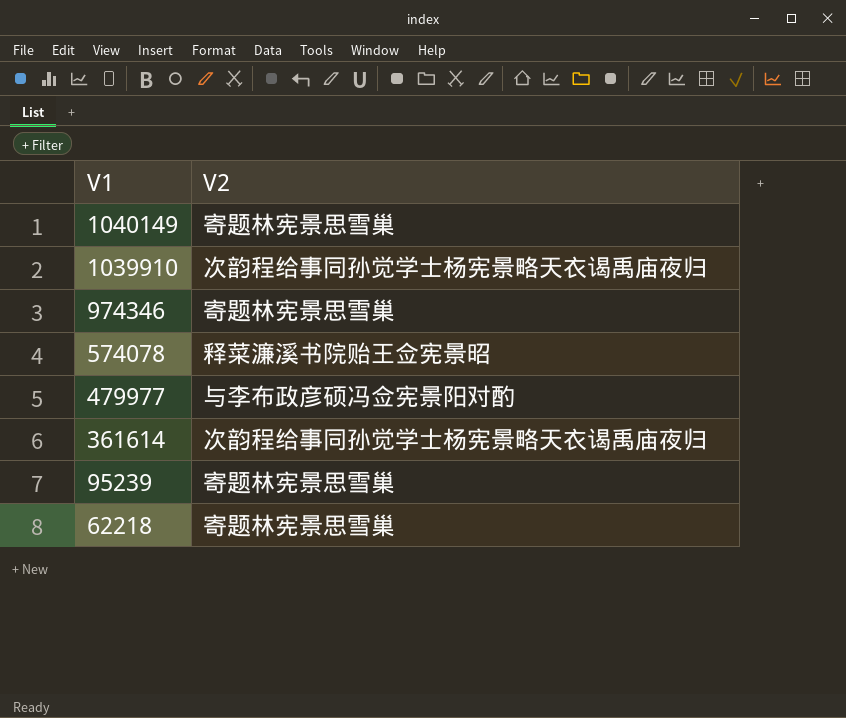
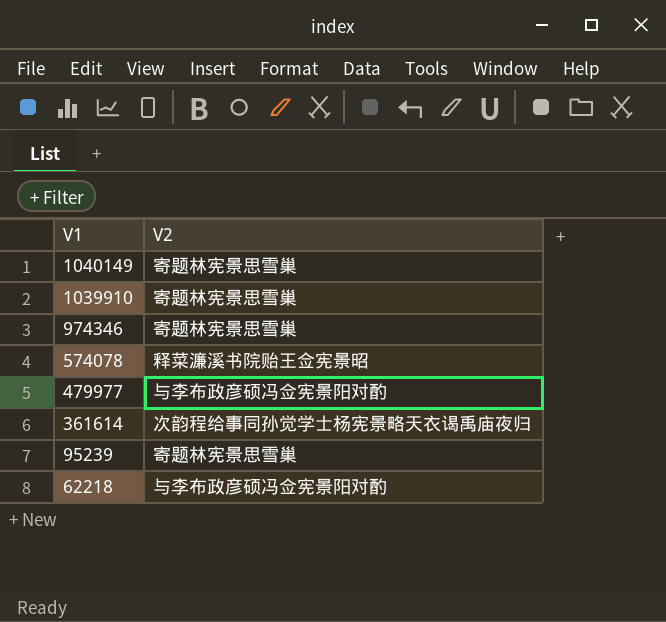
1039910 | V2: 次韵程给事同孙觉学士杨宪景略天衣谒禹庙夜归 -> 寄题林宪景思雪巢
62218 | V2: 寄题林宪景思雪巢 -> 与李布政彦硕冯佥宪景阳对酌

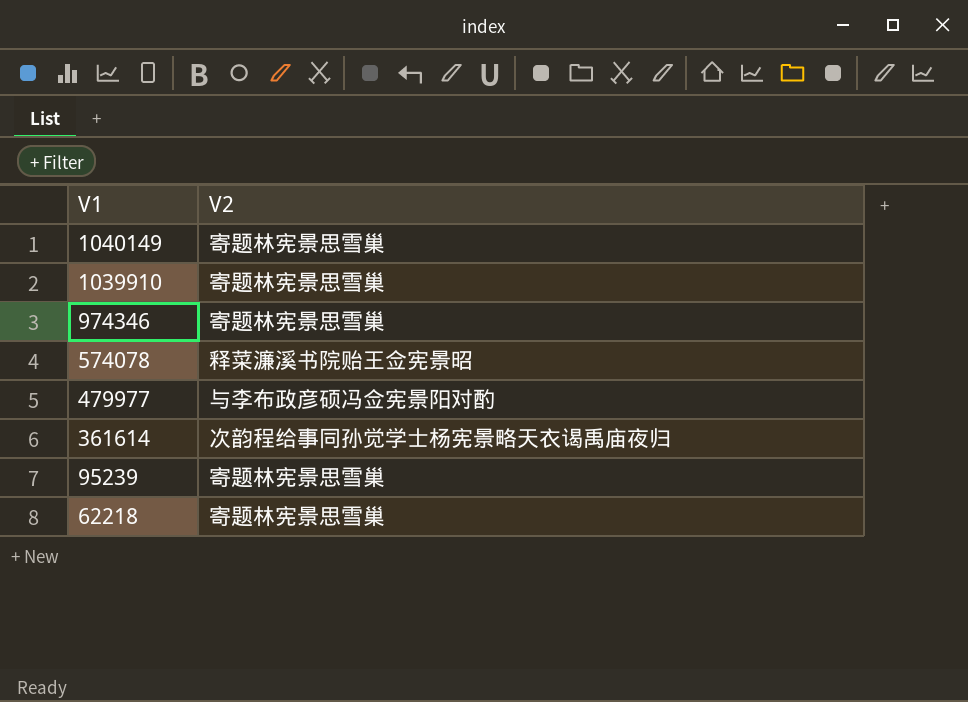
62218 | V2: 与李布政彦硕冯佥宪景阳对酌 -> 寄题林宪景思雪巢

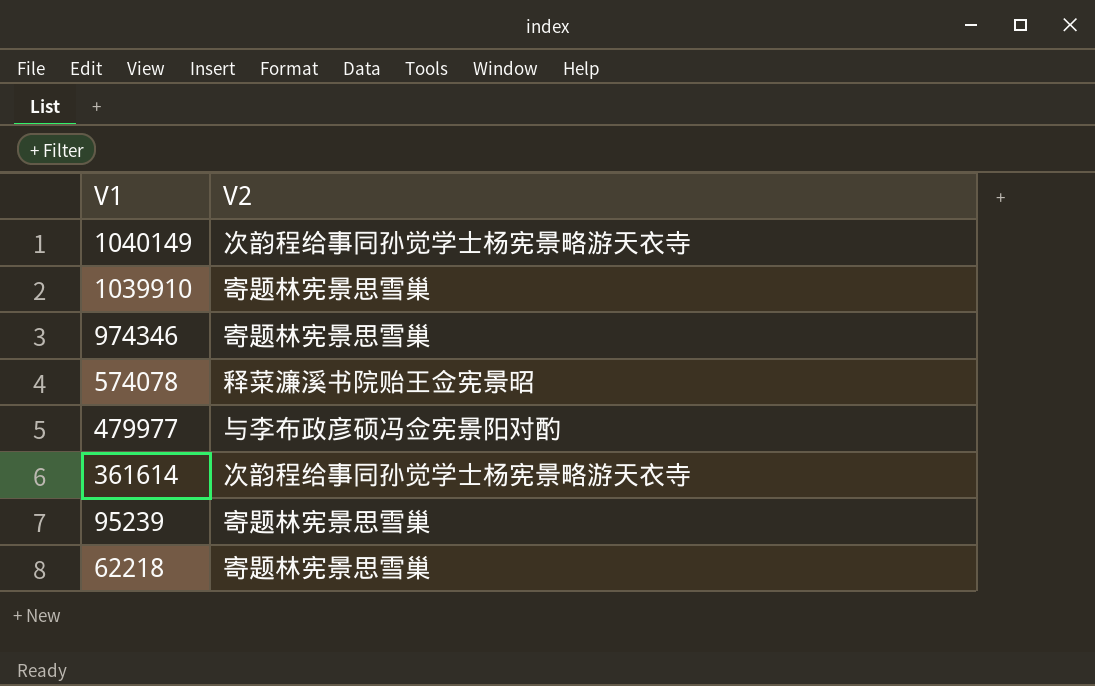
1040149 | V2: 寄题林宪景思雪巢 -> 次韵程给事同孙觉学士杨宪景略游天衣寺
361614 | V2: 次韵程给事同孙觉学士杨宪景略天衣谒禹庙夜归 -> 次韵程给事同孙觉学士杨宪景略游天衣寺

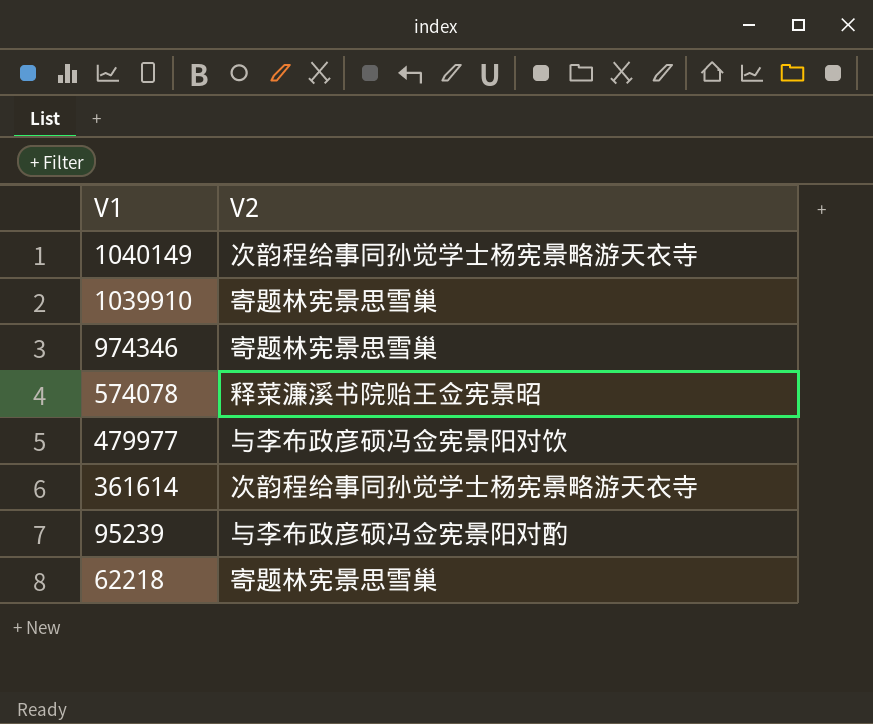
479977 | V2: 与李布政彦硕冯佥宪景阳对酌 -> 与李布政彦硕冯佥宪景阳对饮
95239 | V2: 寄题林宪景思雪巢 -> 与李布政彦硕冯佥宪景阳对酌

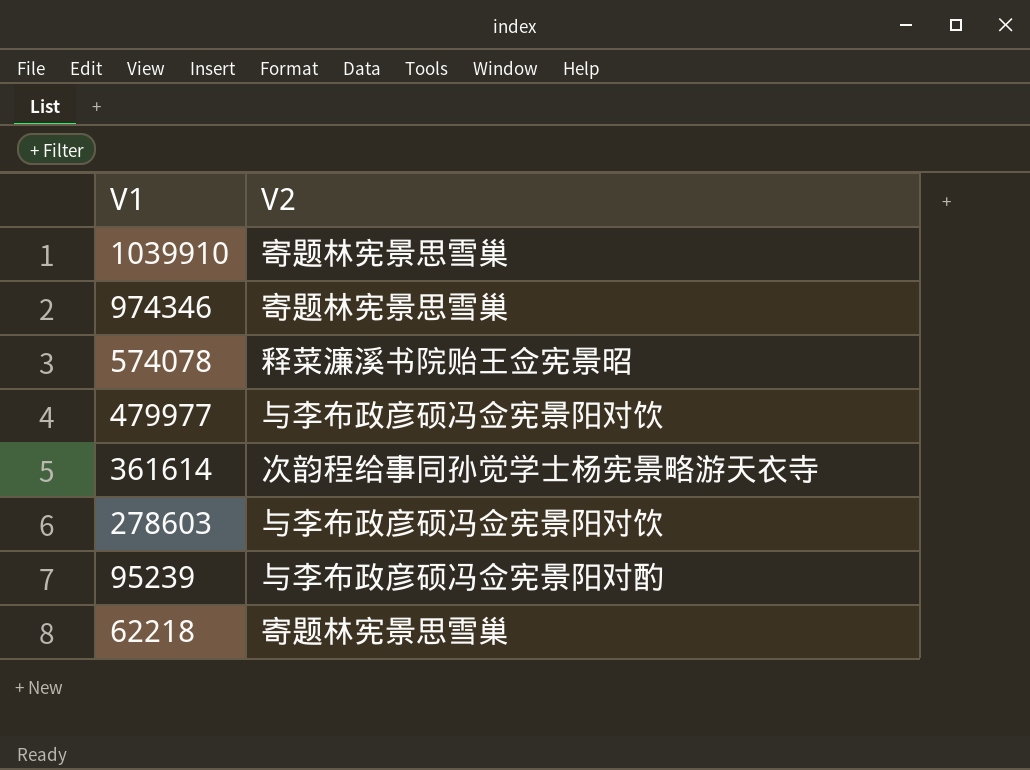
row 1040149: 次韵程给事同孙觉学士杨宪景略游天衣寺 -> none
row 278603: none -> 与李布政彦硕冯佥宪景阳对饮

